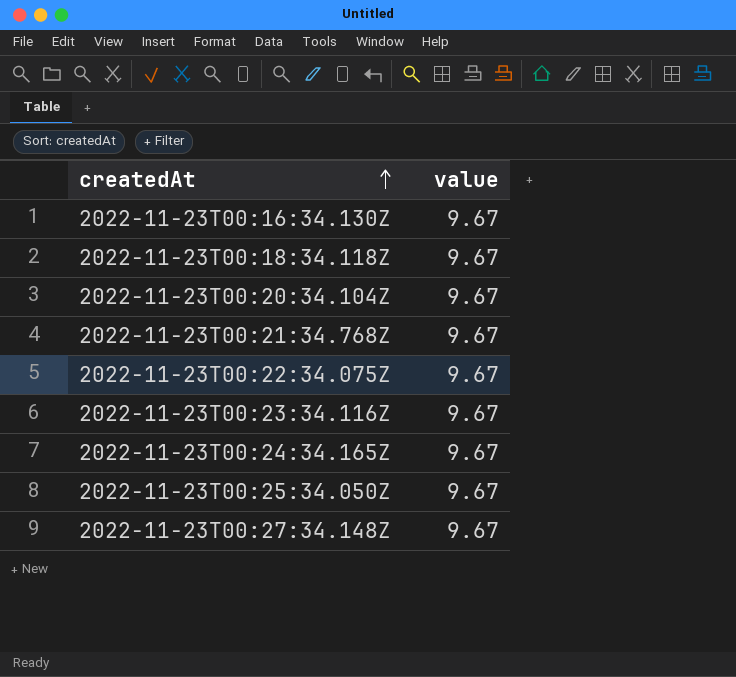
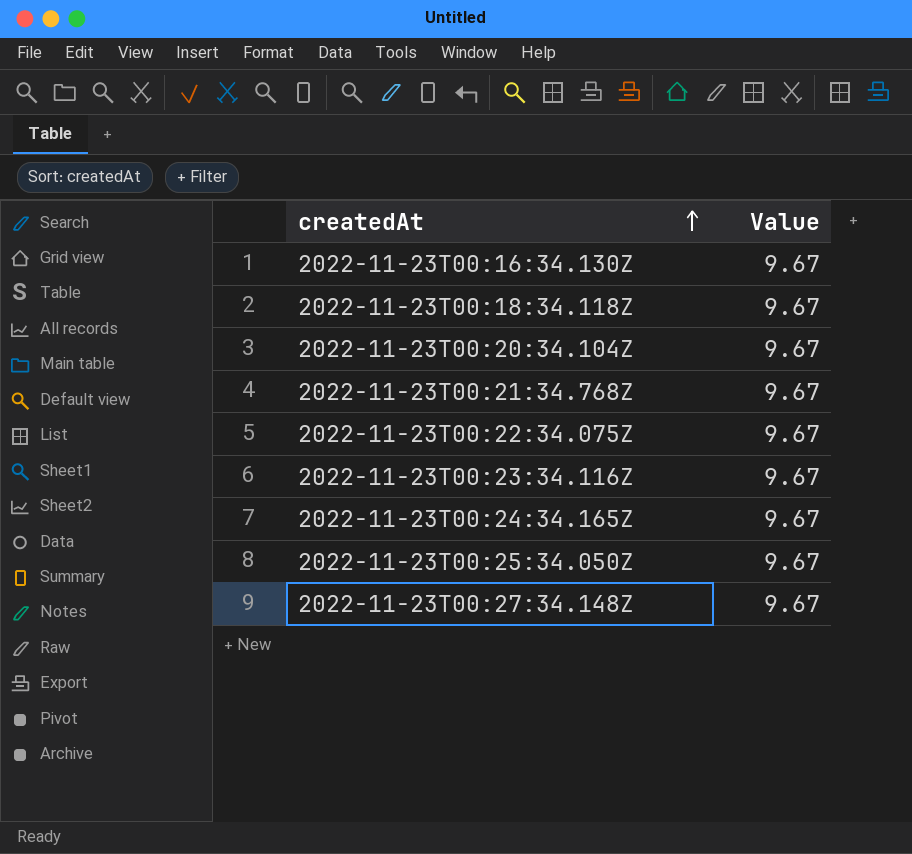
column name: value -> Value

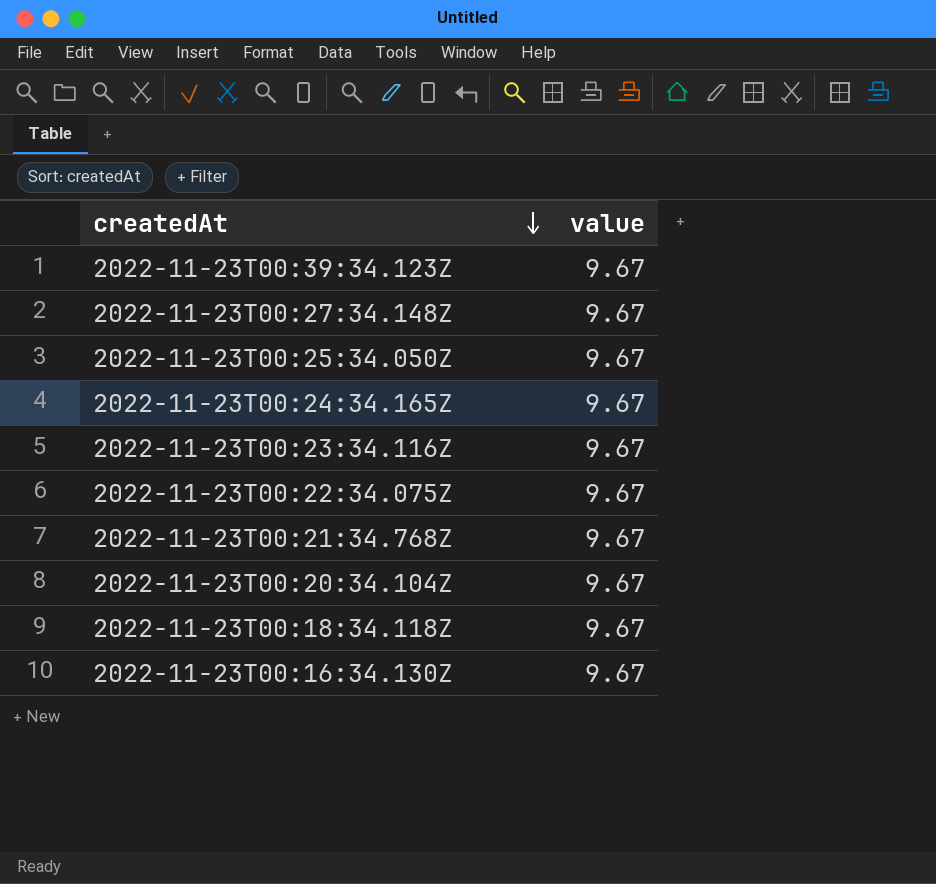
row order: createdAt ascending -> createdAt descending
column name: Value -> value
row 2022-11-23T00:39:34.123Z: none -> 9.67

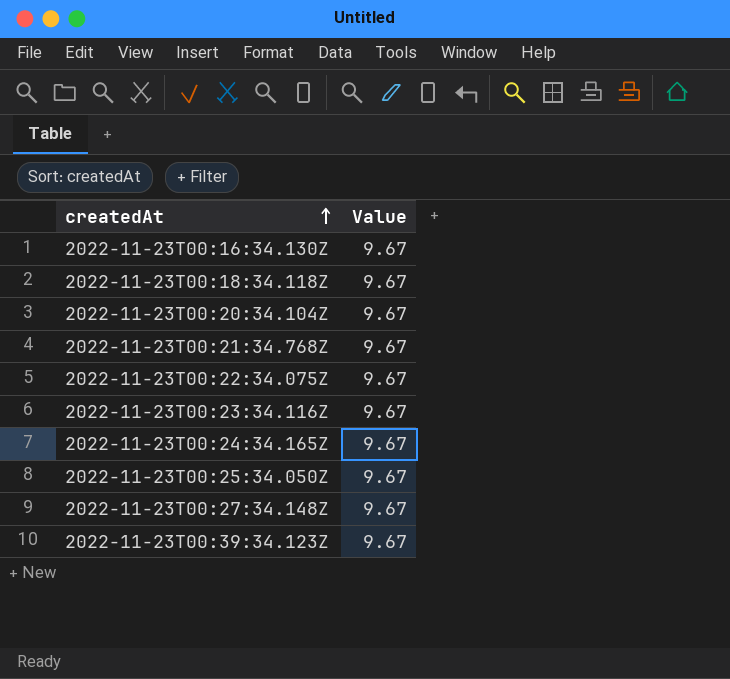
row order: createdAt descending -> createdAt ascending
column name: value -> Value

